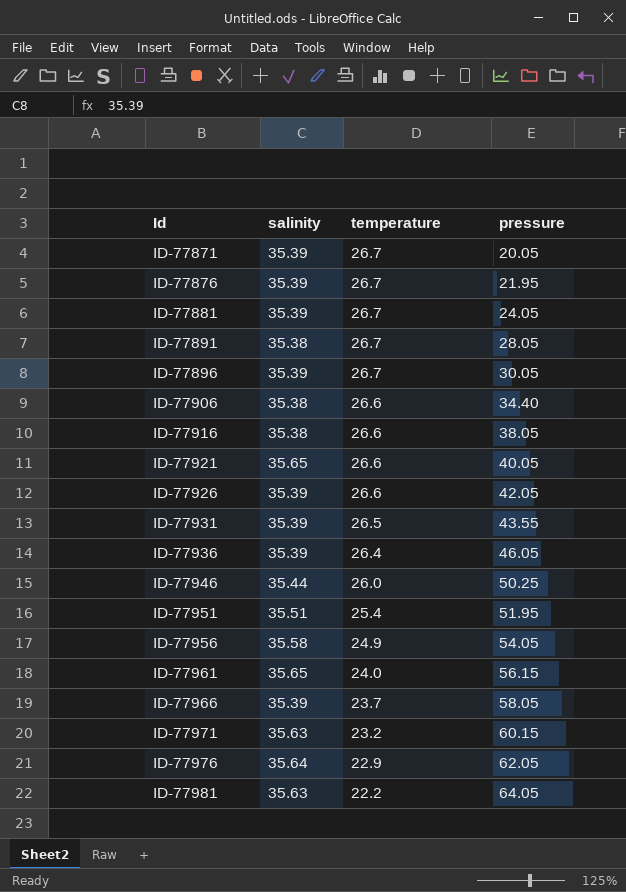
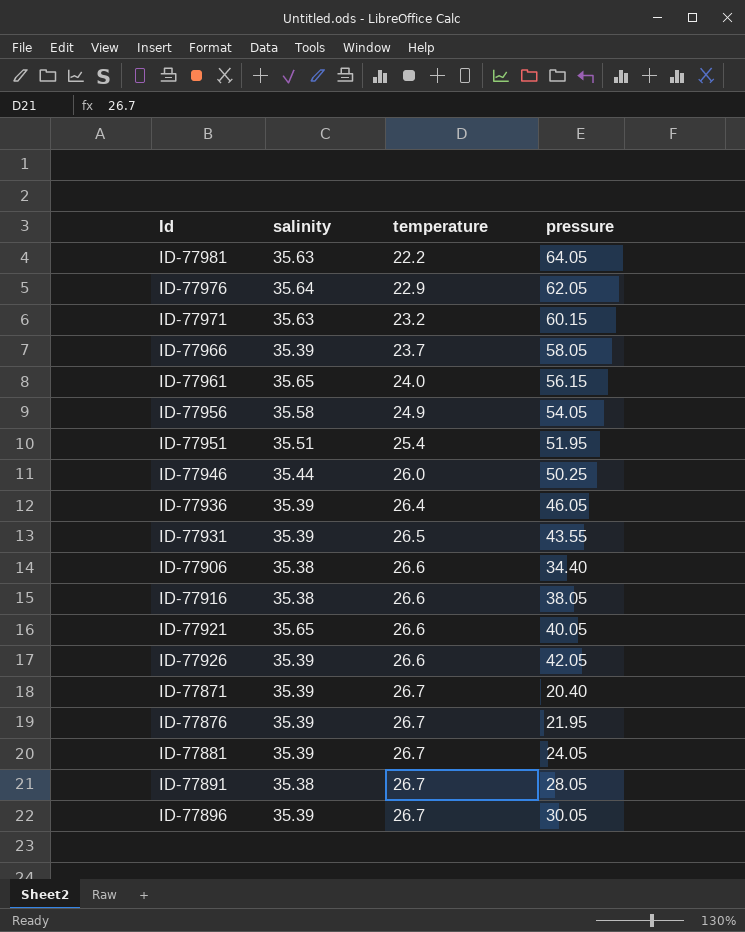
row order: Id ascending -> temperature ascending
ID-77871 | pressure: 20.05 -> 20.40

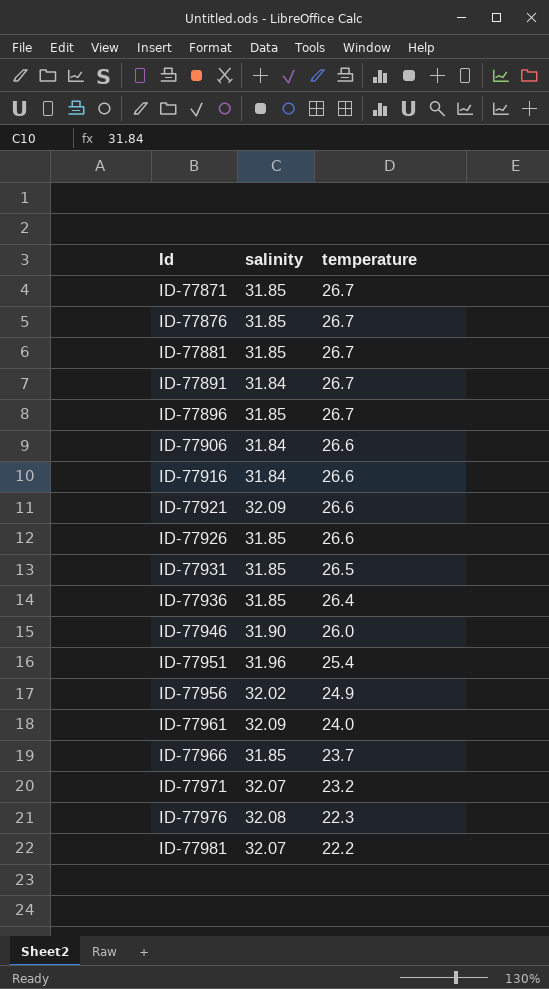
row order: temperature ascending -> Id ascending
column pressure | position: 4 -> none
ID-77871 | salinity: 35.39 -> 31.85
ID-77876 | salinity: 35.39 -> 31.85
ID-77881 | salinity: 35.39 -> 31.85
ID-77891 | salinity: 35.38 -> 31.84
ID-77896 | salinity: 35.39 -> 31.85
ID-77906 | salinity: 35.38 -> 31.84
ID-77916 | salinity: 35.38 -> 31.84
ID-77921 | salinity: 35.65 -> 32.09
ID-77926 | salinity: 35.39 -> 31.85
ID-77931 | salinity: 35.39 -> 31.85
ID-77936 | salinity: 35.39 -> 31.85
ID-77946 | salinity: 35.44 -> 31.90
ID-77951 | salinity: 35.51 -> 31.96
ID-77956 | salinity: 35.58 -> 32.02
ID-77961 | salinity: 35.65 -> 32.09
ID-77966 | salinity: 35.39 -> 31.85
ID-77971 | salinity: 35.63 -> 32.07
ID-77976 | salinity: 35.64 -> 32.08
ID-77976 | temperature: 22.9 -> 22.3
ID-77981 | salinity: 35.63 -> 32.07

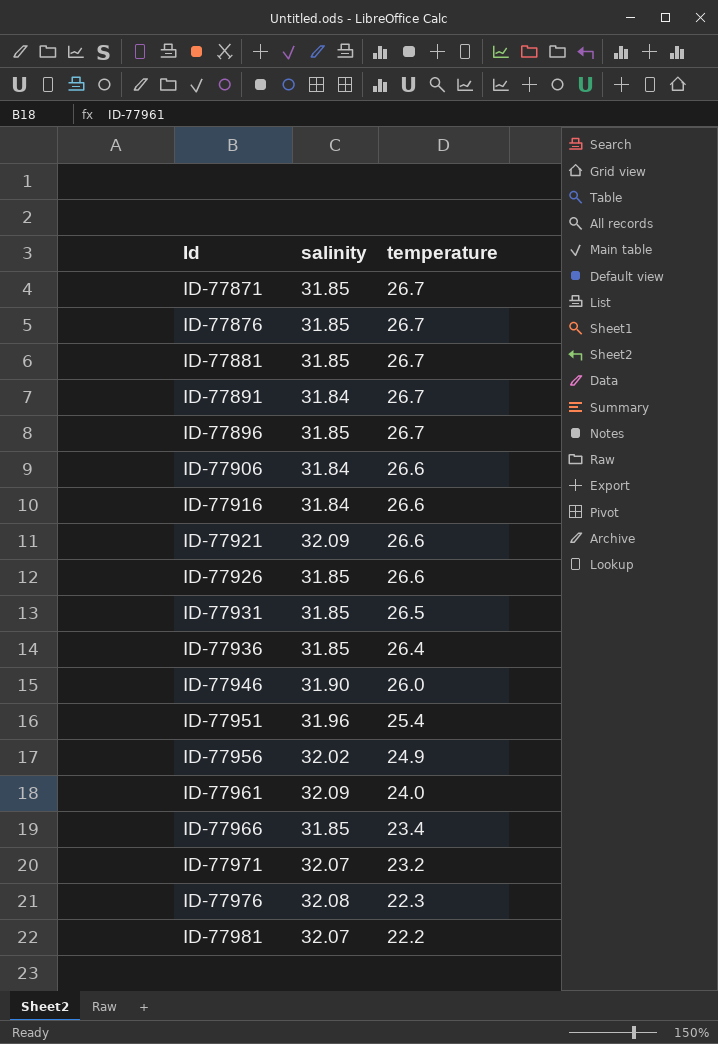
ID-77966 | temperature: 23.7 -> 23.4

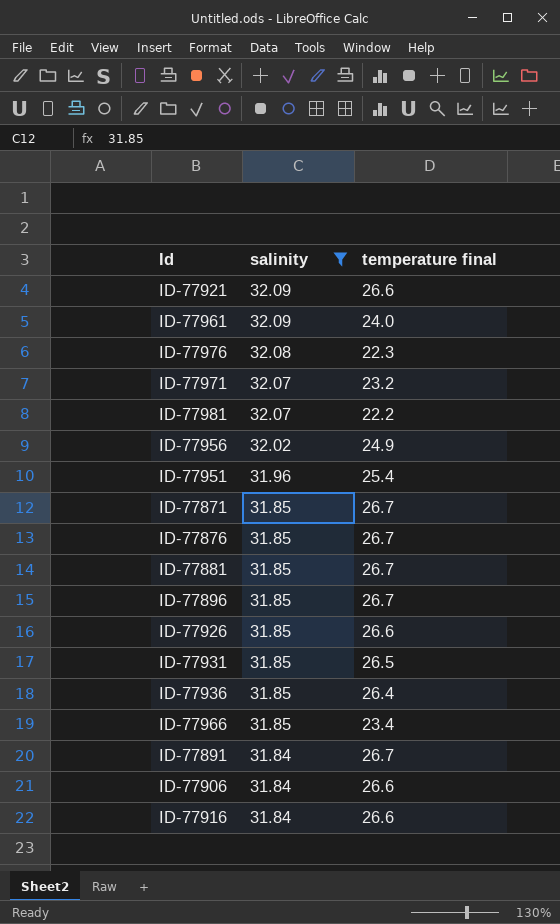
filter: none -> salinity != 31.90
row order: Id ascending -> salinity descending
column name: temperature -> temperature final

